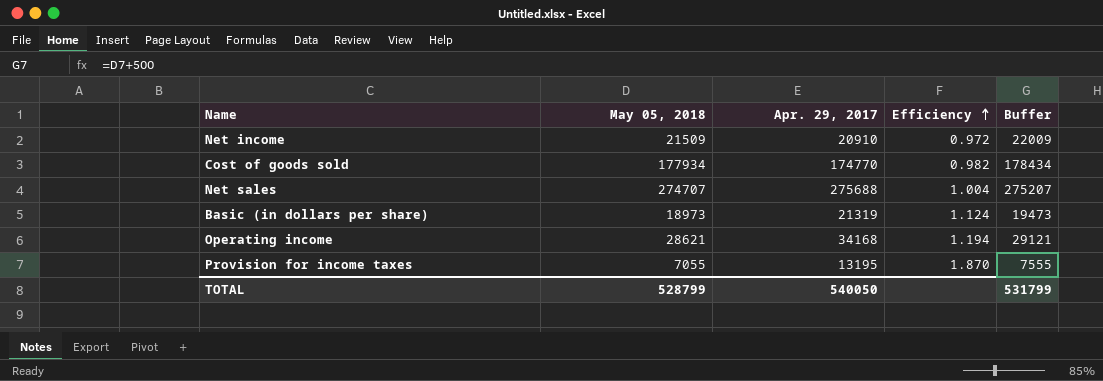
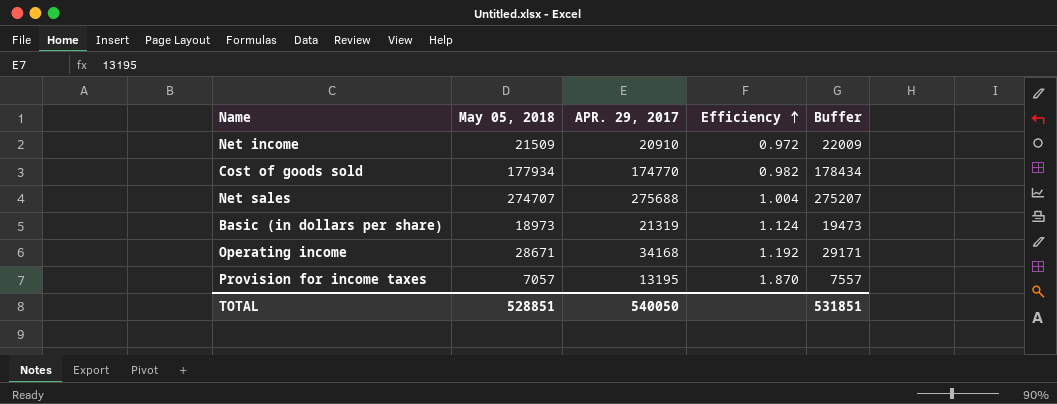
column name: Apr. 29, 2017 -> APR. 29, 2017
Operating income | May 05, 2018: 28621 -> 28671
Operating income | Efficiency: 1.194 -> 1.192
Operating income | Buffer: 29121 -> 29171
Provision for income taxes | May 05, 2018: 7055 -> 7057
Provision for income taxes | Buffer: 7555 -> 7557
TOTAL | May 05, 2018: 528799 -> 528851
TOTAL | Buffer: 531799 -> 531851

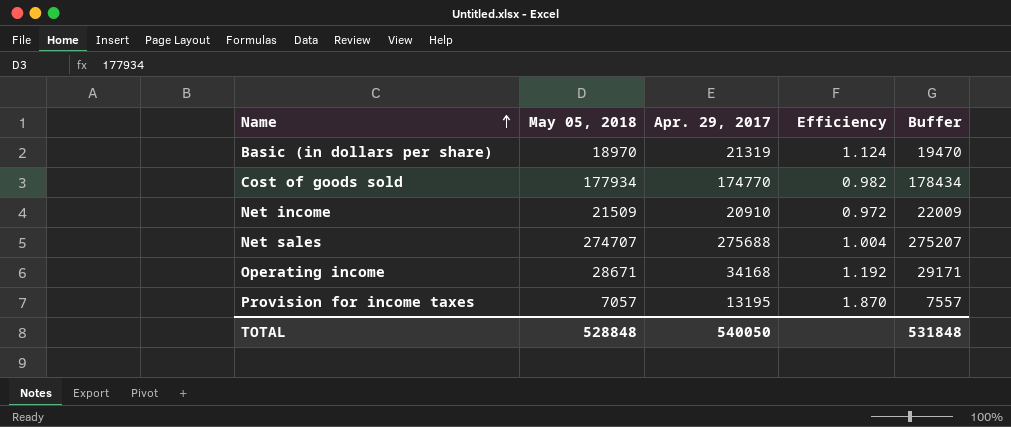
row order: Efficiency ascending -> Name ascending
column name: APR. 29, 2017 -> Apr. 29, 2017
Basic (in dollars per share) | May 05, 2018: 18973 -> 18970
Basic (in dollars per share) | Buffer: 19473 -> 19470
TOTAL | May 05, 2018: 528851 -> 528848
TOTAL | Buffer: 531851 -> 531848

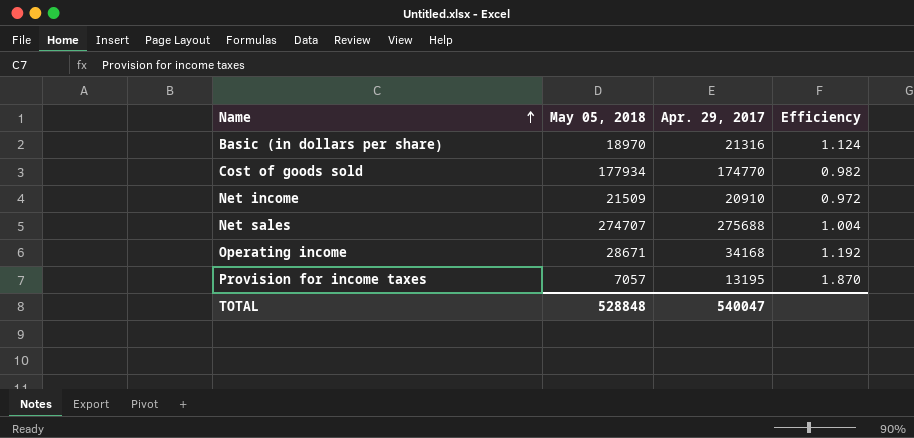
column Buffer | formula: [May 05, 2018] + 500 -> none
Basic (in dollars per share) | Apr. 29, 2017: 21319 -> 21316
TOTAL | Apr. 29, 2017: 540050 -> 540047

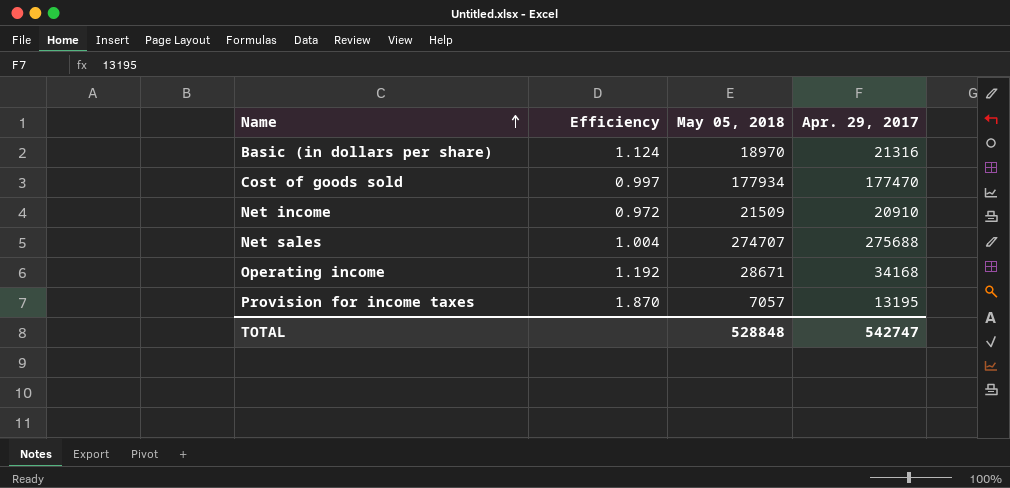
column Efficiency | position: 4 -> 2
Cost of goods sold | Efficiency: 0.982 -> 0.997
Cost of goods sold | Apr. 29, 2017: 174770 -> 177470
TOTAL | Apr. 29, 2017: 540047 -> 542747

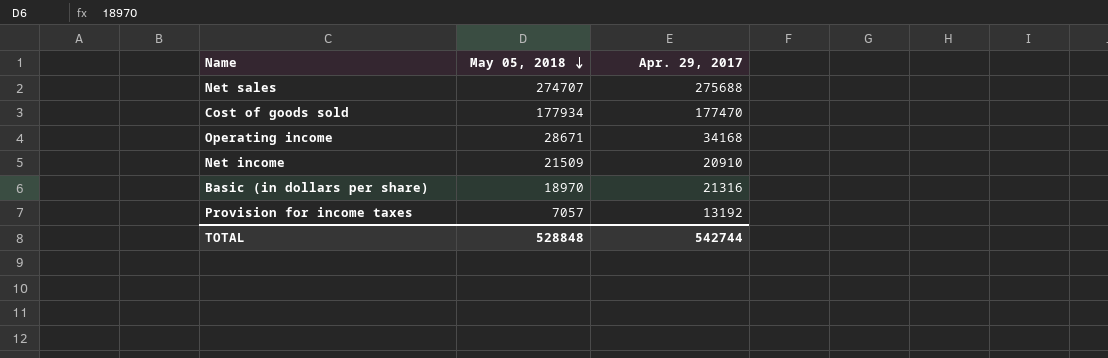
row order: Name ascending -> May 05, 2018 descending
column Efficiency | formula: [Apr. 29, 2017] / [May 05, 2018] -> none
Provision for income taxes | Apr. 29, 2017: 13195 -> 13192
TOTAL | Apr. 29, 2017: 542747 -> 542744

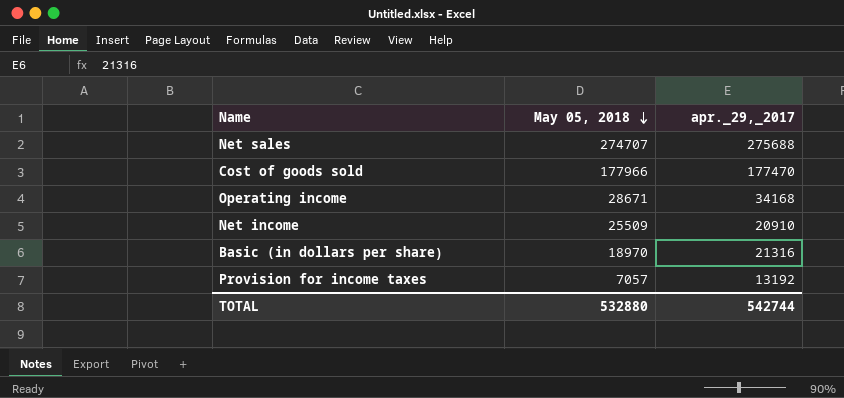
column name: Apr. 29, 2017 -> apr._29,_2017
Cost of goods sold | May 05, 2018: 177934 -> 177966
Net income | May 05, 2018: 21509 -> 25509
TOTAL | May 05, 2018: 528848 -> 532880

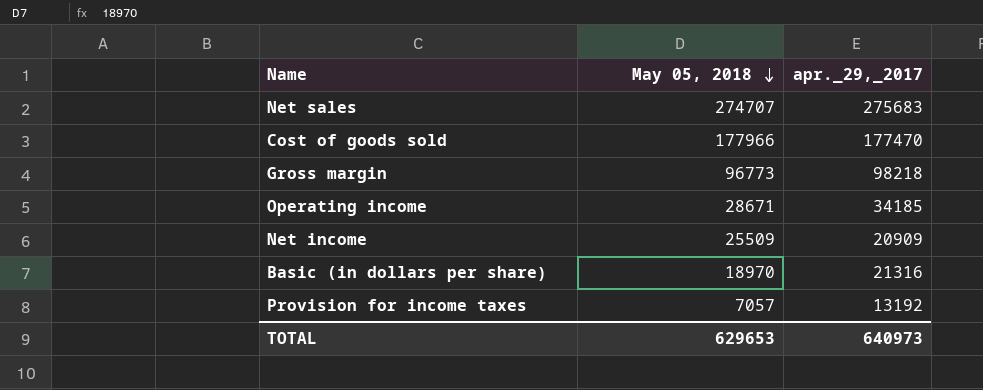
Net sales | apr._29,_2017: 275688 -> 275683
row Gross margin: none -> 96773 | 98218
Operating income | apr._29,_2017: 34168 -> 34185
Net income | apr._29,_2017: 20910 -> 20909
TOTAL | May 05, 2018: 532880 -> 629653
TOTAL | apr._29,_2017: 542744 -> 640973

